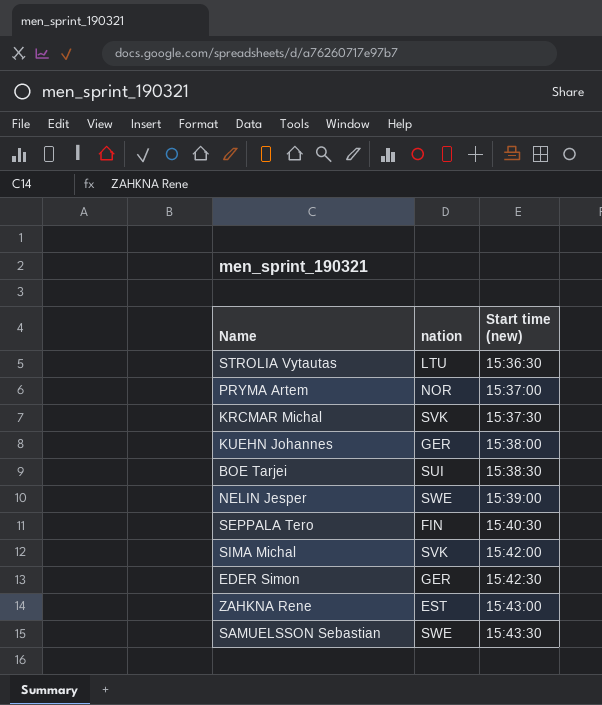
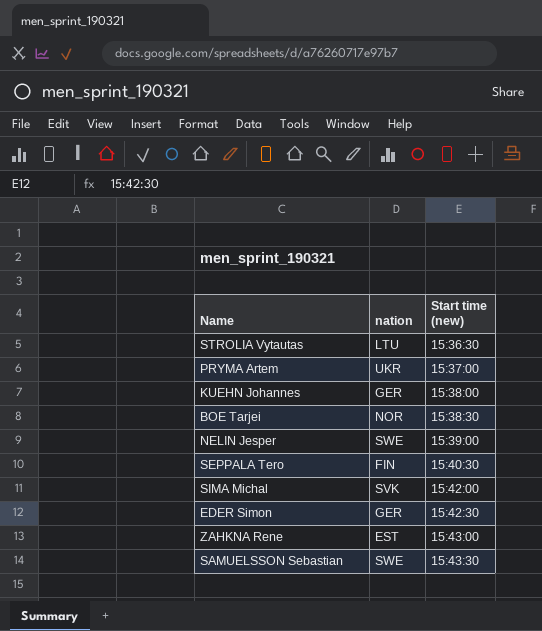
row KRCMAR Michal: SVK | 15:37:30 -> none
PRYMA Artem | nation: NOR -> UKR
BOE Tarjei | nation: SUI -> NOR

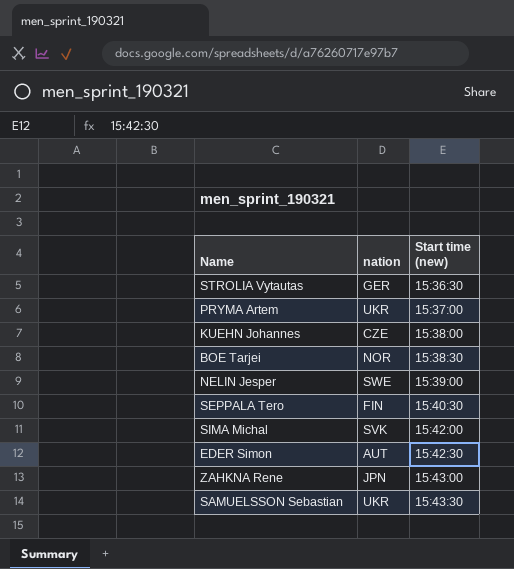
STROLIA Vytautas | nation: LTU -> GER
KUEHN Johannes | nation: GER -> CZE
EDER Simon | nation: GER -> AUT
ZAHKNA Rene | nation: EST -> JPN
SAMUELSSON Sebastian | nation: SWE -> UKR

